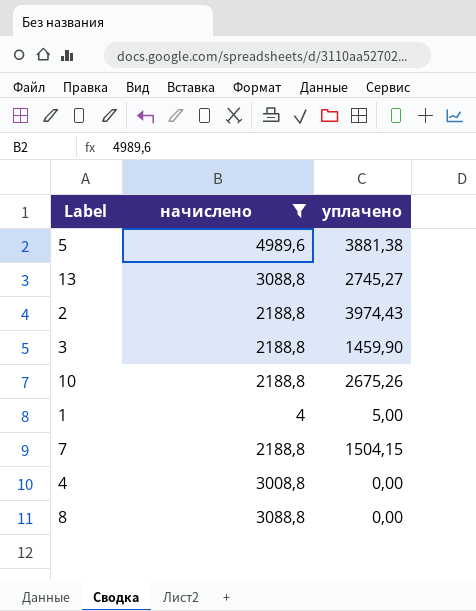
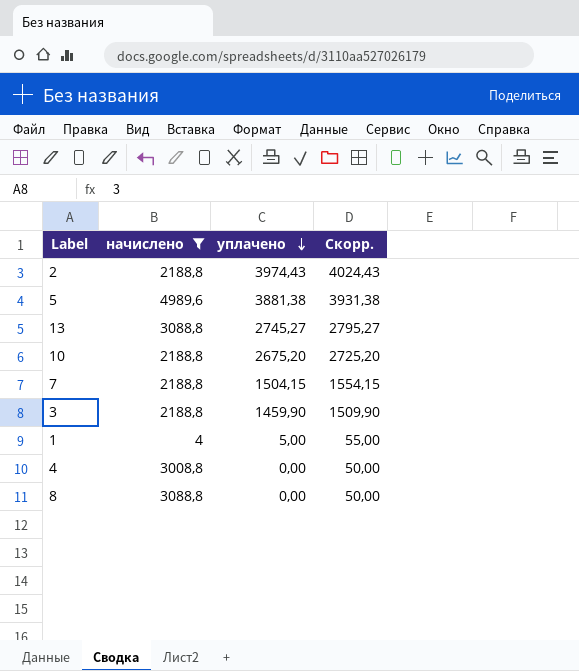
row order: none -> уплачено descending
column Скорр. | formula: none -> [уплачено] + 50
10 | уплачено: 2675,26 -> 2675,20

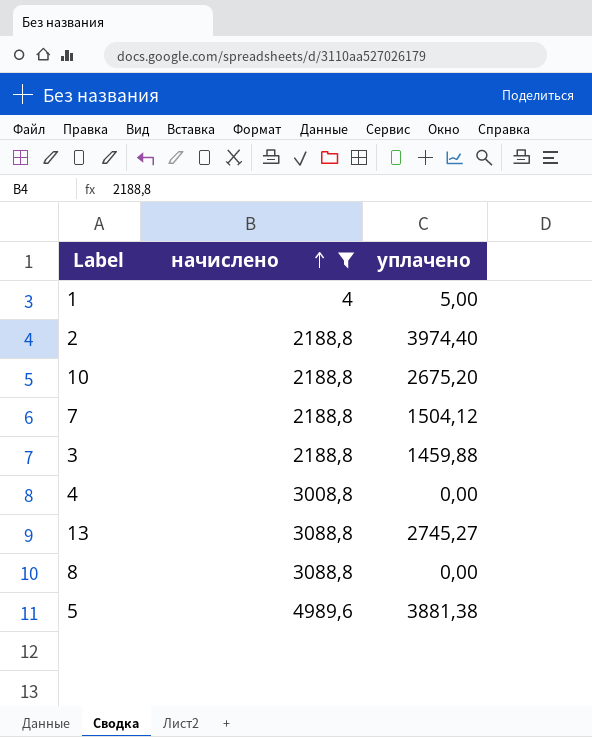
row order: уплачено descending -> начислено ascending
column Скорр. | formula: [уплачено] + 50 -> none
2 | уплачено: 3974,43 -> 3974,40
7 | уплачено: 1504,15 -> 1504,12
3 | уплачено: 1459,90 -> 1459,88

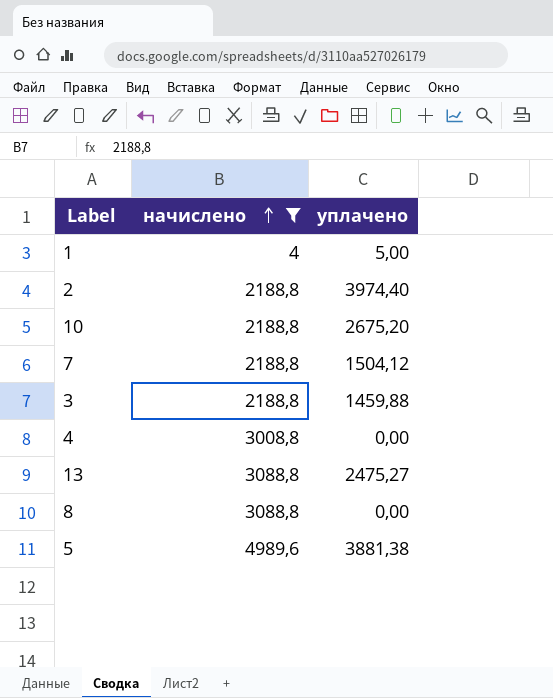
13 | уплачено: 2745,27 -> 2475,27

